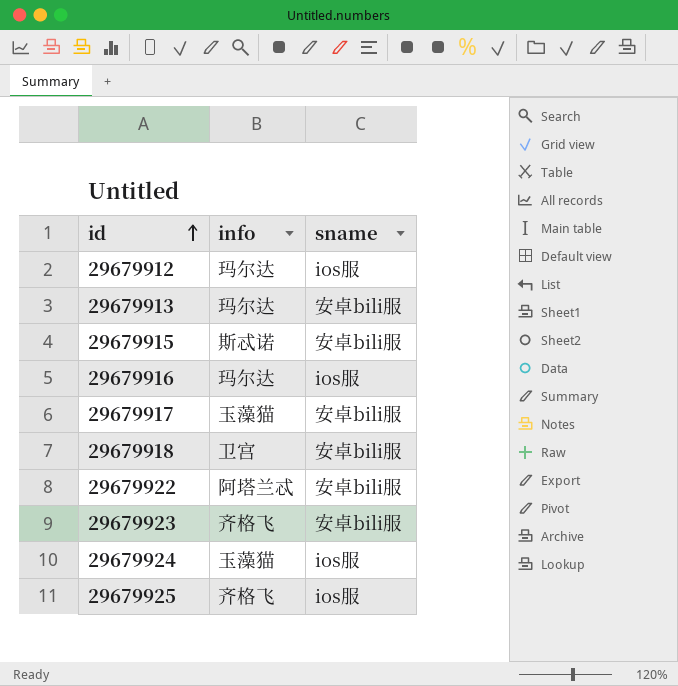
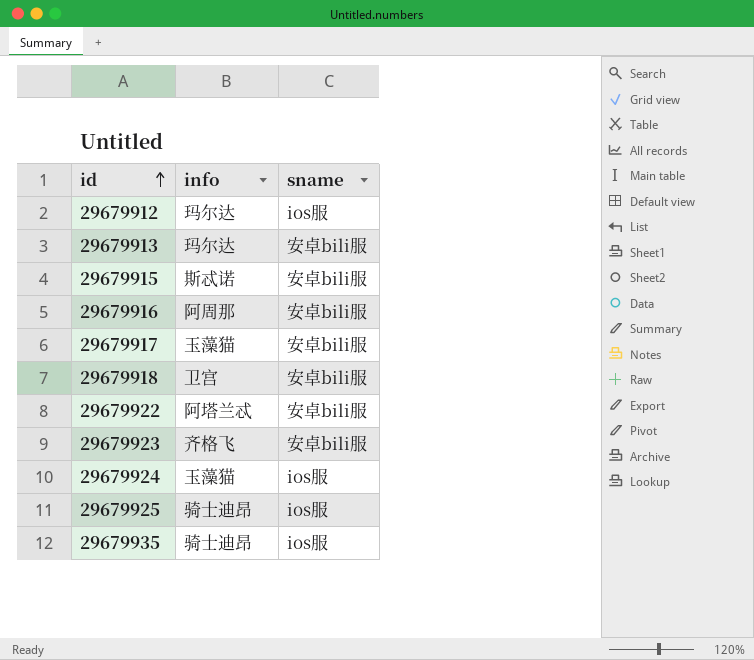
29679916 | info: 玛尔达 -> 阿周那
29679916 | sname: ios服 -> 安卓bili服
29679925 | info: 齐格飞 -> 骑士迪昂
row 29679935: none -> 骑士迪昂 | ios服

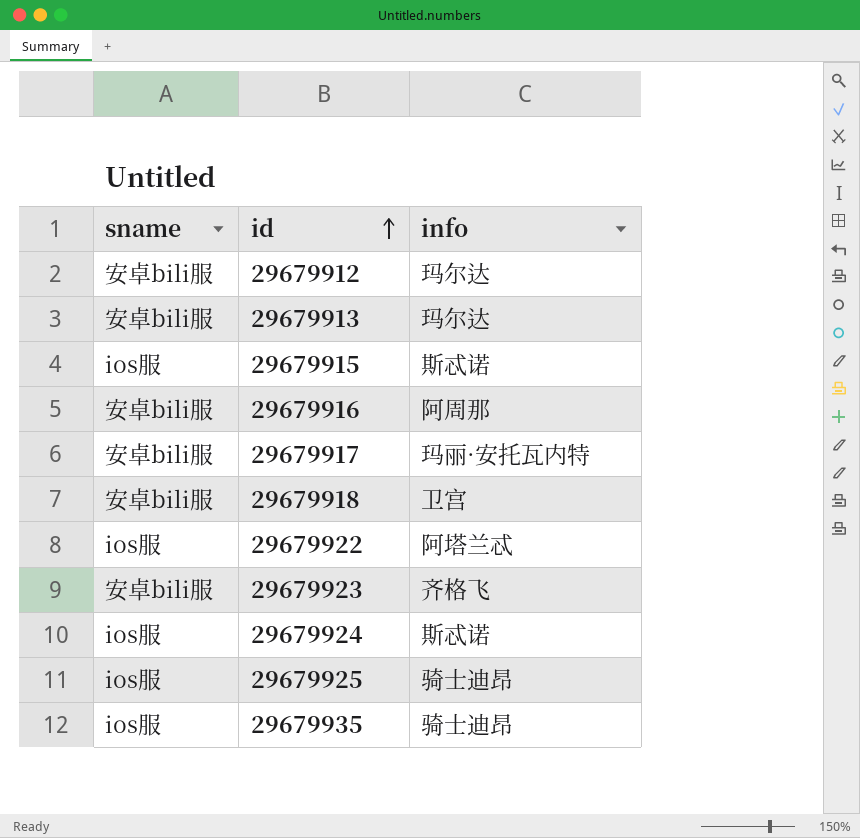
column sname | position: 3 -> 1
29679912 | sname: ios服 -> 安卓bili服
29679915 | sname: 安卓bili服 -> ios服
29679917 | info: 玉藻猫 -> 玛丽·安托瓦内特
29679922 | sname: 安卓bili服 -> ios服
29679924 | info: 玉藻猫 -> 斯忒诺

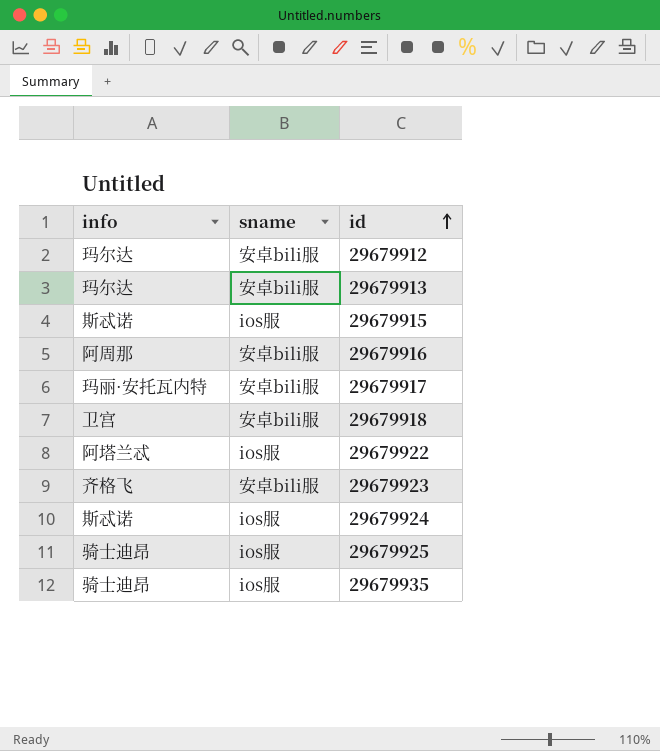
column info | position: 3 -> 1

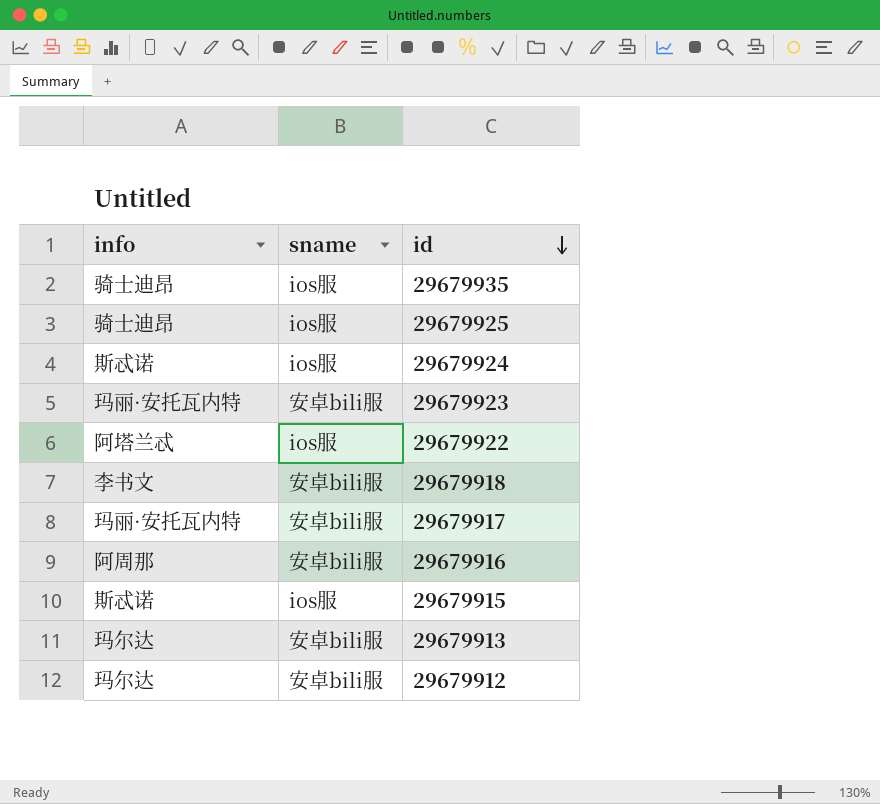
row order: id ascending -> id descending
29679923 | info: 齐格飞 -> 玛丽·安托瓦内特
29679918 | info: 卫宫 -> 李书文

